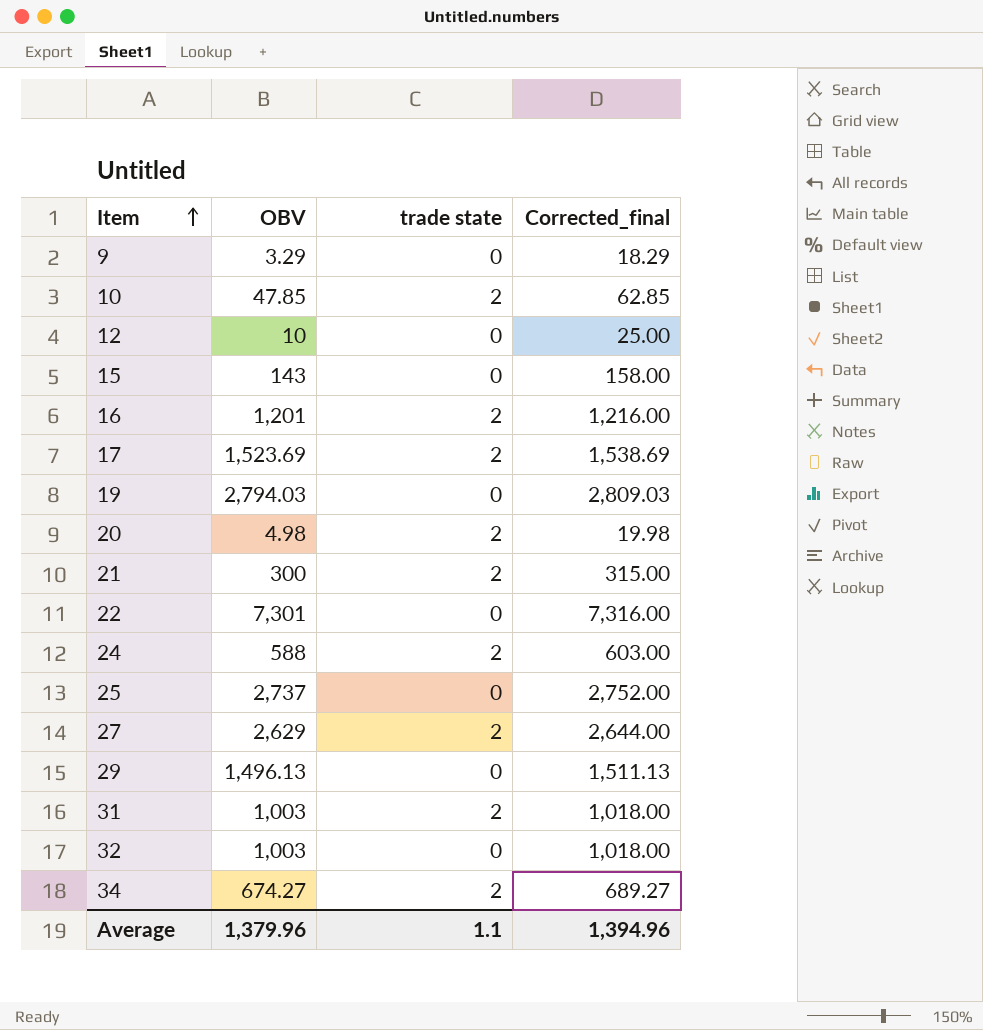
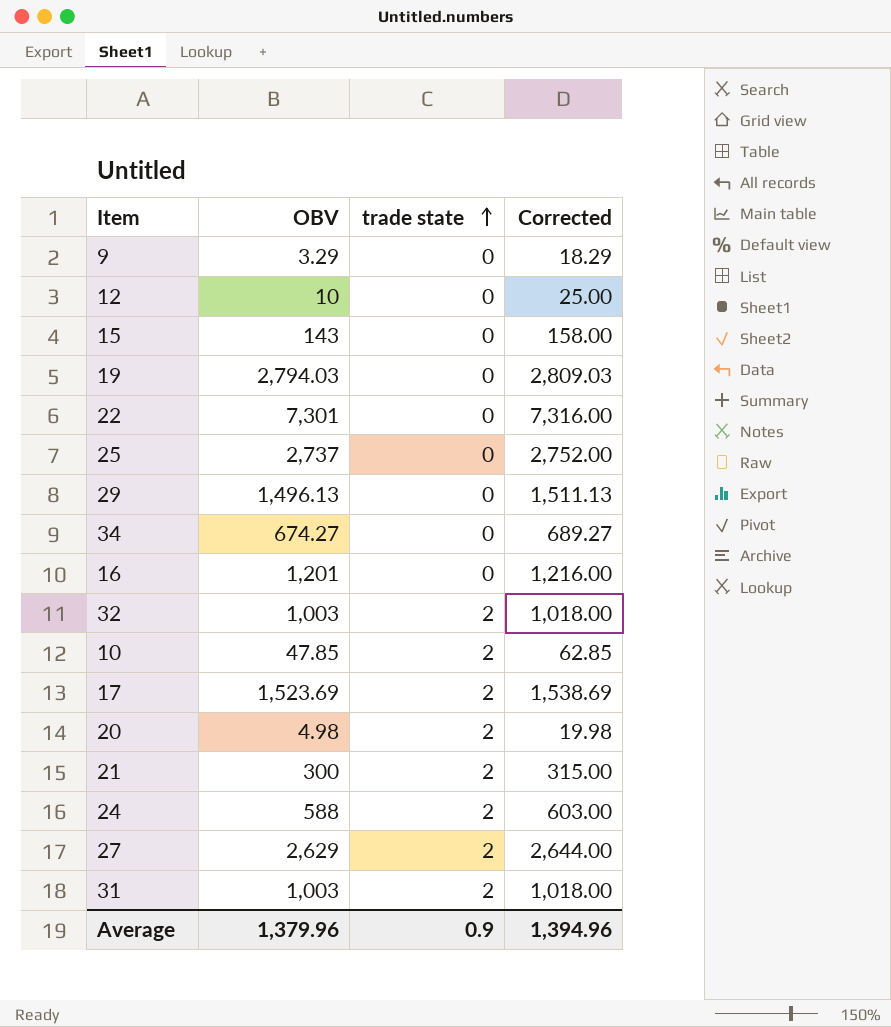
row order: Item ascending -> trade state ascending
column name: Corrected_final -> Corrected
34 | trade state: 2 -> 0
16 | trade state: 2 -> 0
32 | trade state: 0 -> 2
Average | trade state: 1.1 -> 0.9

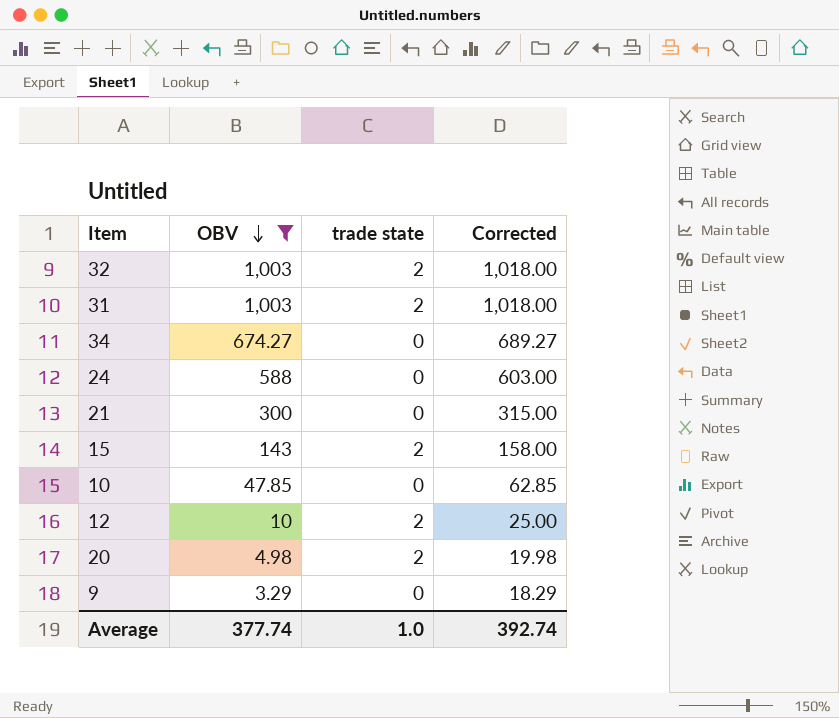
filter: none -> OBV <= 1,003
row order: trade state ascending -> OBV descending
24 | trade state: 2 -> 0
21 | trade state: 2 -> 0
15 | trade state: 0 -> 2
10 | trade state: 2 -> 0
12 | trade state: 0 -> 2
Average | OBV: 1,379.96 -> 377.74
Average | trade state: 0.9 -> 1.0
Average | Corrected: 1,394.96 -> 392.74

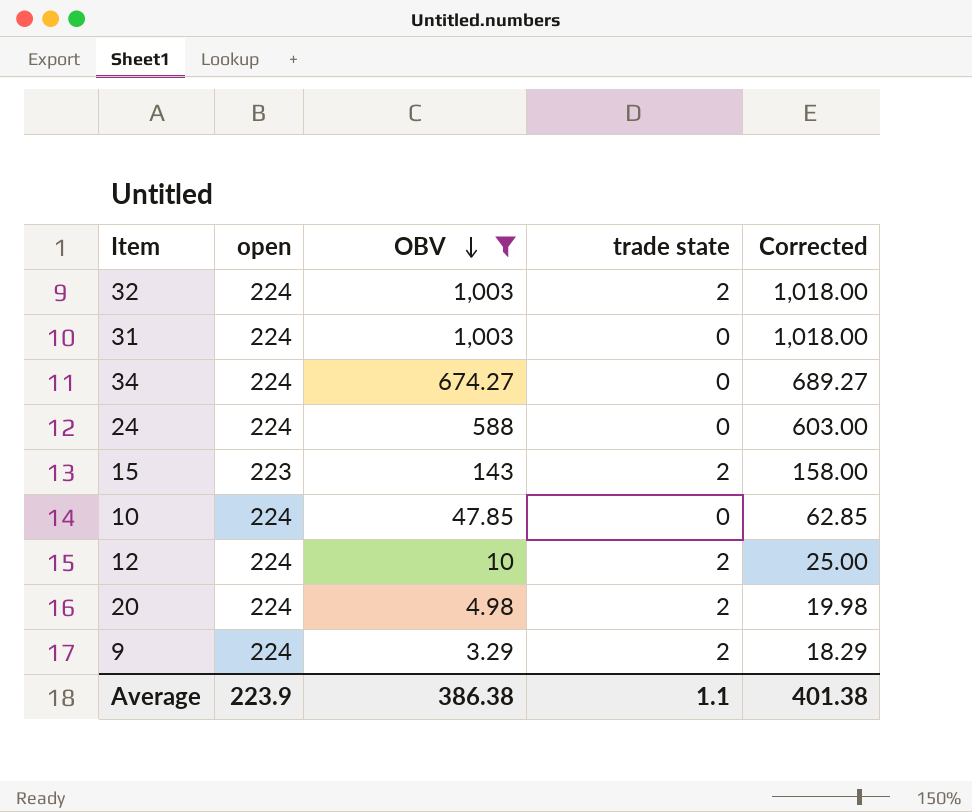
column open | position: none -> 2
row 21: 300 | 0 | 315.00 -> none
31 | trade state: 2 -> 0
9 | trade state: 0 -> 2
Average | OBV: 377.74 -> 386.38
Average | trade state: 1.0 -> 1.1
Average | Corrected: 392.74 -> 401.38

